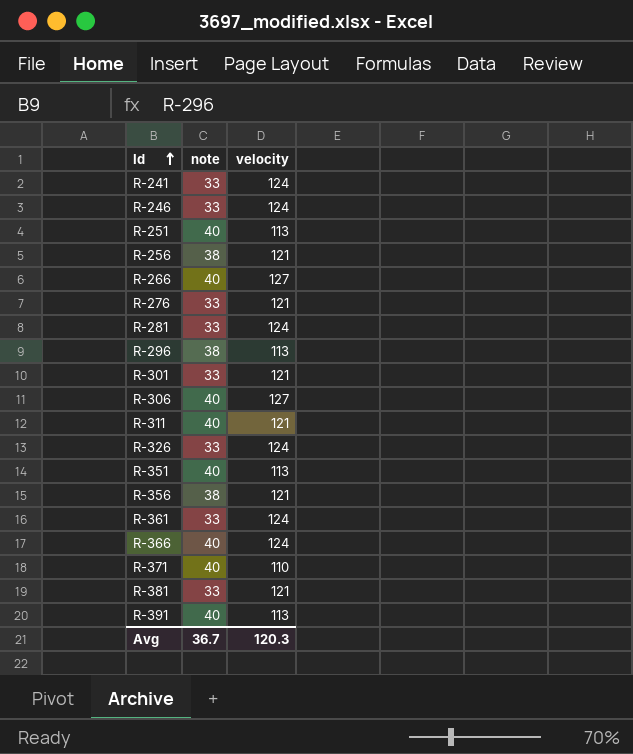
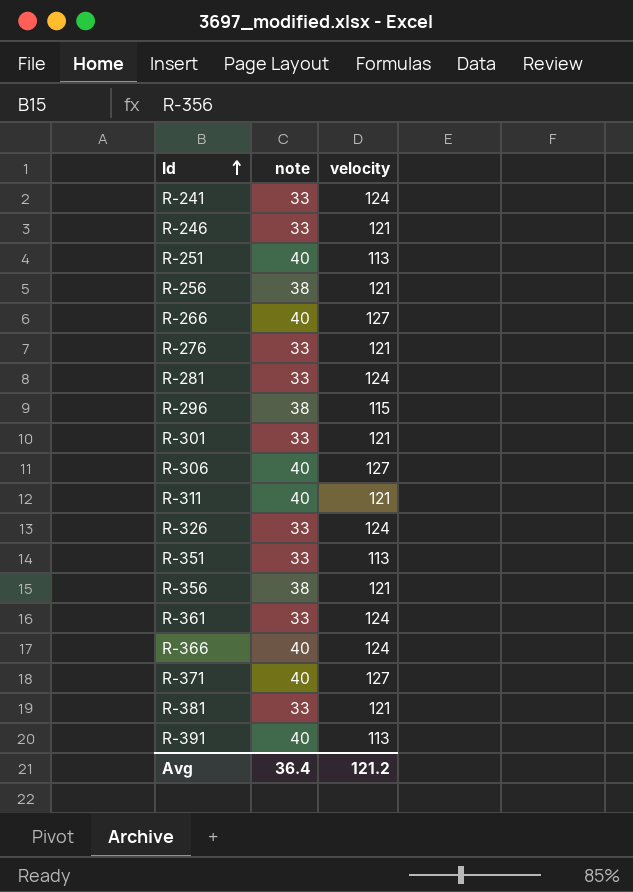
R-246 | velocity: 124 -> 121
R-296 | velocity: 113 -> 115
R-351 | note: 40 -> 33
R-371 | velocity: 110 -> 127
Avg | note: 36.7 -> 36.4
Avg | velocity: 120.3 -> 121.2

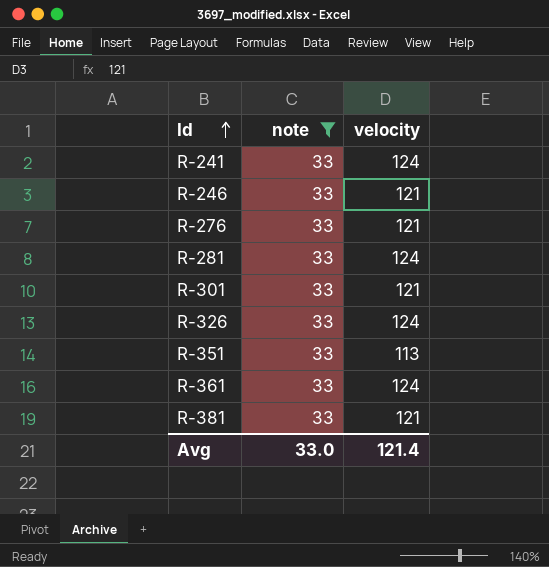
filter: none -> note = 33
Avg | note: 36.4 -> 33.0
Avg | velocity: 121.2 -> 121.4

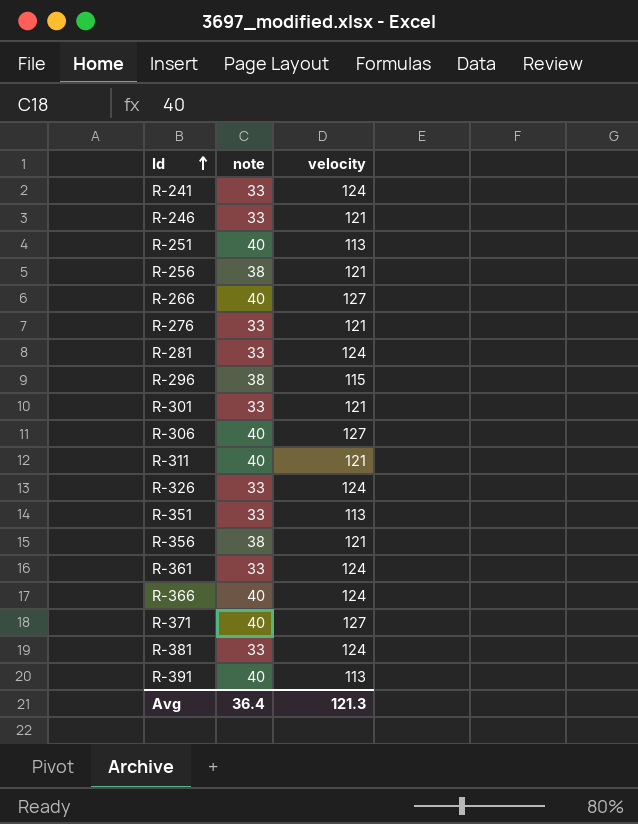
filter: note = 33 -> none
R-381 | velocity: 121 -> 124
Avg | note: 33.0 -> 36.4
Avg | velocity: 121.4 -> 121.3

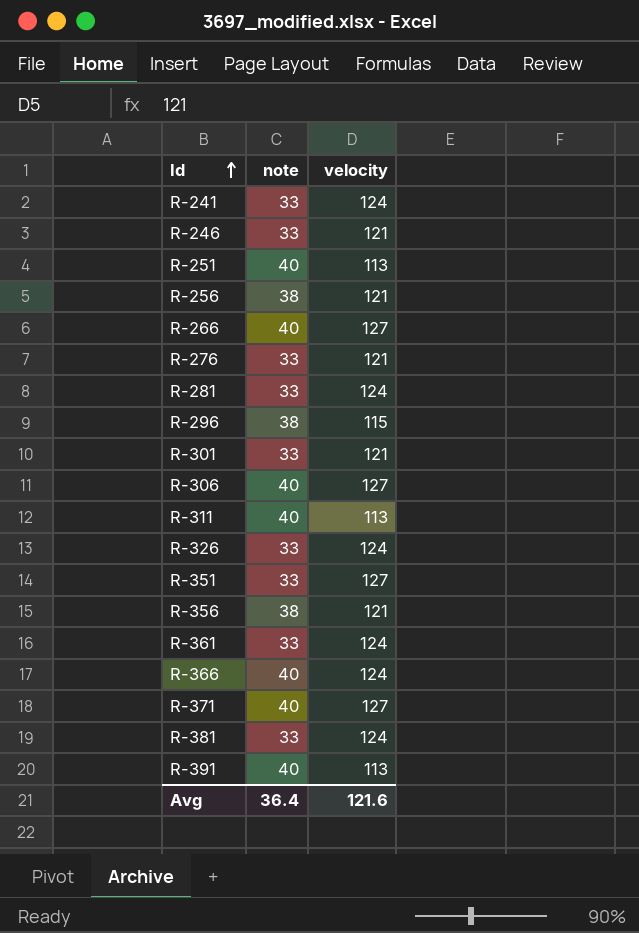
R-311 | velocity: 121 -> 113
R-351 | velocity: 113 -> 127
Avg | velocity: 121.3 -> 121.6

